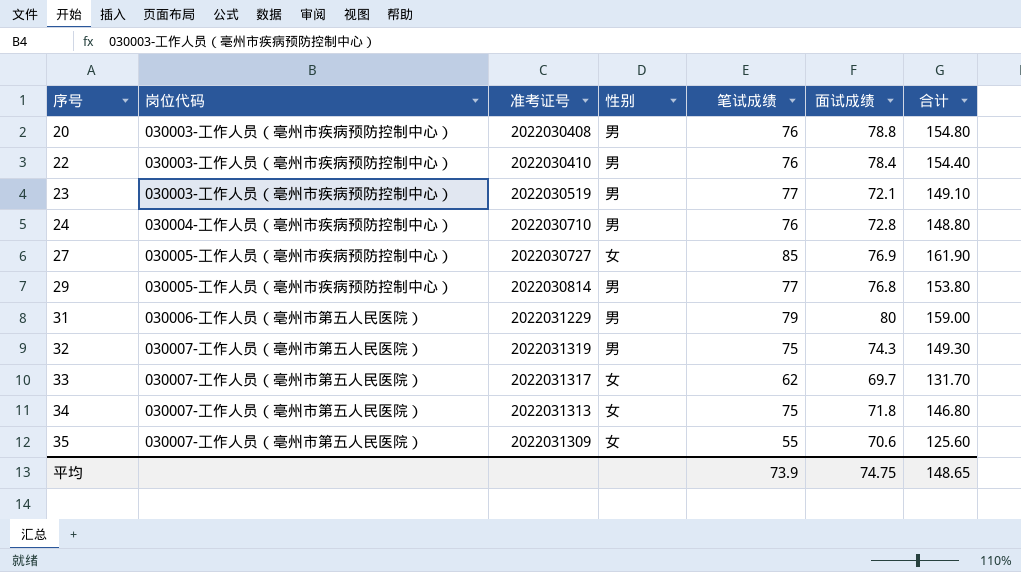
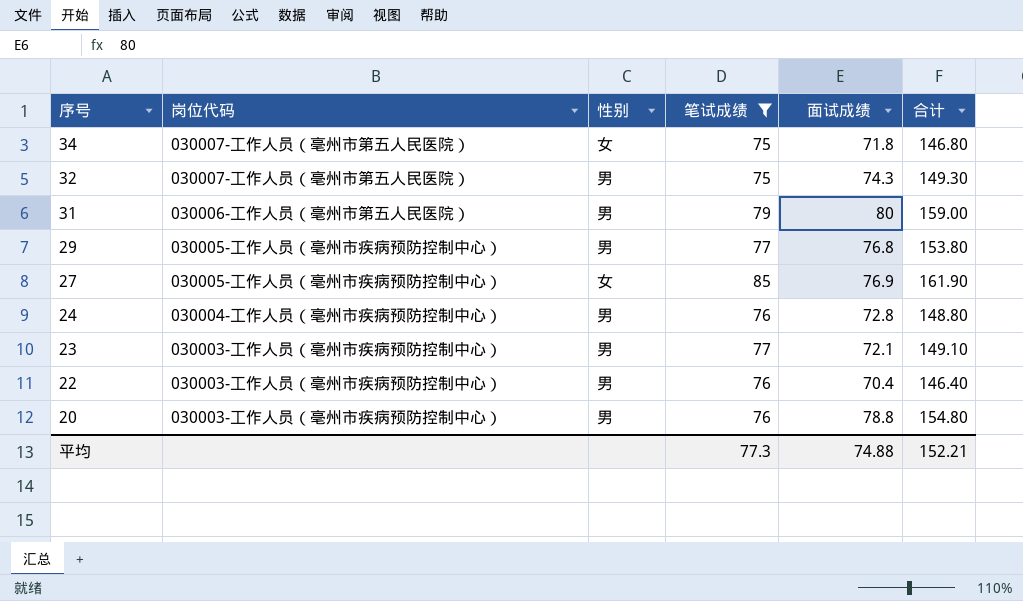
filter: none -> 笔试成绩 >= 75
row order: 序号 ascending -> 序号 descending
column 准考证号 | position: 3 -> none
22 | 面试成绩: 78.4 -> 70.4
22 | 合计: 154.40 -> 146.40
平均 | 笔试成绩: 73.9 -> 77.3
平均 | 面试成绩: 74.75 -> 74.88
平均 | 合计: 148.65 -> 152.21

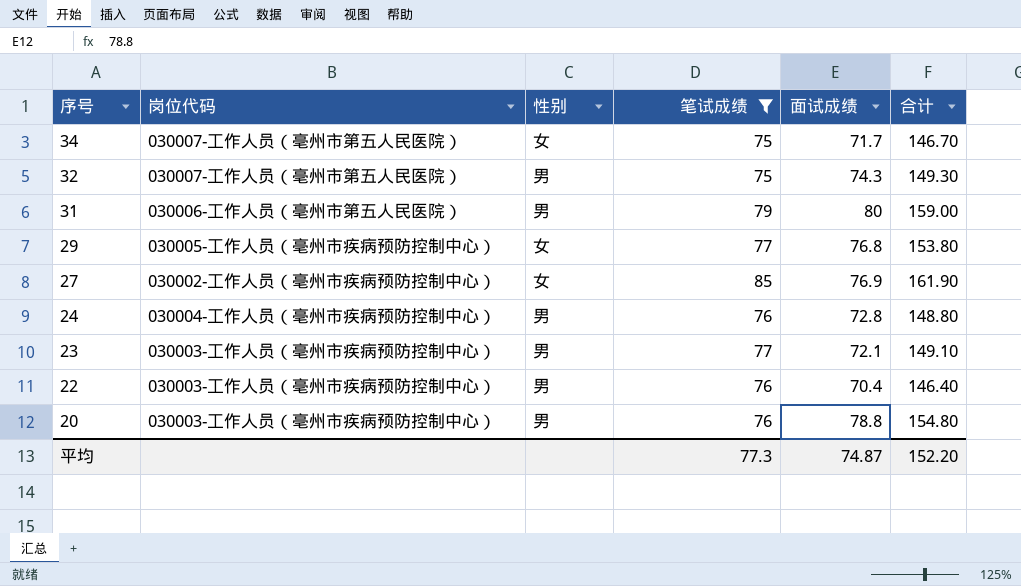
34 | 面试成绩: 71.8 -> 71.7
34 | 合计: 146.80 -> 146.70
29 | 性别: 男 -> 女
27 | 岗位代码: 030005-工作人员（亳州市疾病预防控制中心） -> 030002-工作人员（亳州市疾病预防控制中心）
平均 | 面试成绩: 74.88 -> 74.87
平均 | 合计: 152.21 -> 152.20

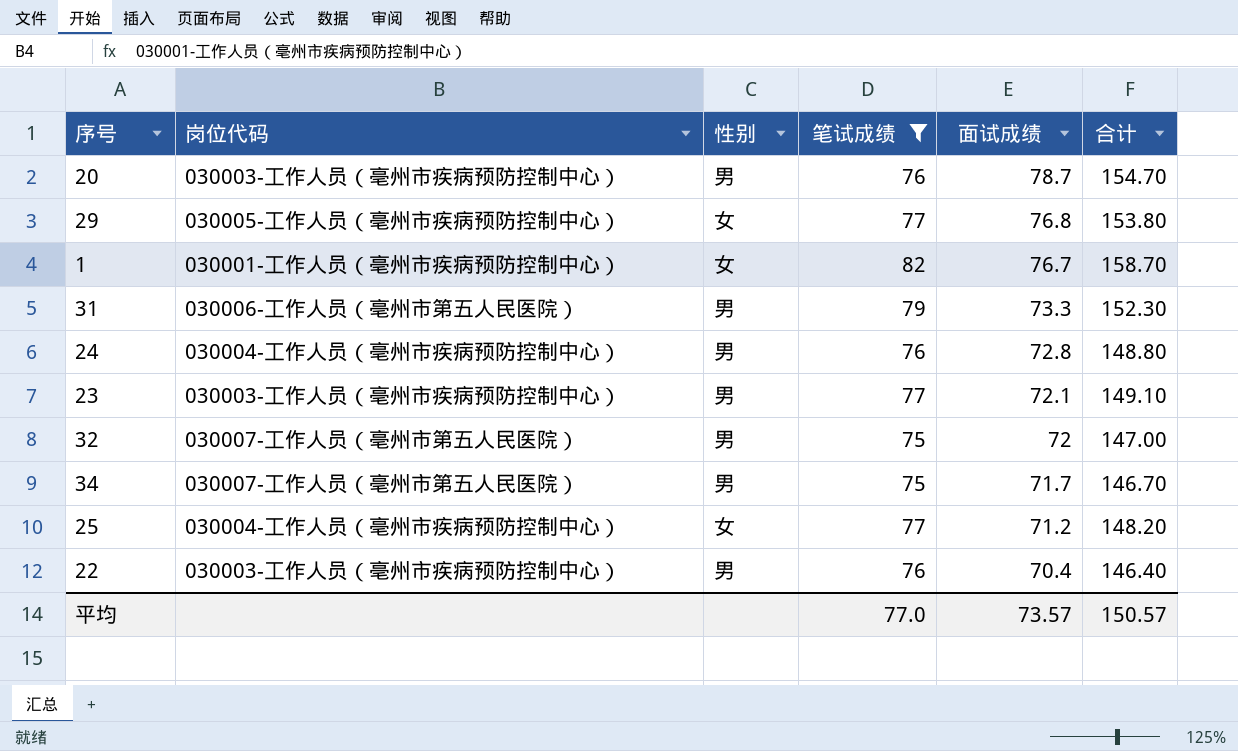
row order: 序号 descending -> 面试成绩 descending
row 27: 030002-工作人员（亳州市疾病预防控制中心） | 女 | 85 | 76.9 | 161.90 -> none
20 | 面试成绩: 78.8 -> 78.7
20 | 合计: 154.80 -> 154.70
row 1: none -> 030001-工作人员（亳州市疾病预防控制中心） | 女 | 82 | 76.7 | 158.70
31 | 面试成绩: 80 -> 73.3
31 | 合计: 159.00 -> 152.30
32 | 面试成绩: 74.3 -> 72
32 | 合计: 149.30 -> 147.00
34 | 性别: 女 -> 男
row 25: none -> 030004-工作人员（亳州市疾病预防控制中心） | 女 | 77 | 71.2 | 148.20
平均 | 笔试成绩: 77.3 -> 77.0
平均 | 面试成绩: 74.87 -> 73.57
平均 | 合计: 152.20 -> 150.57

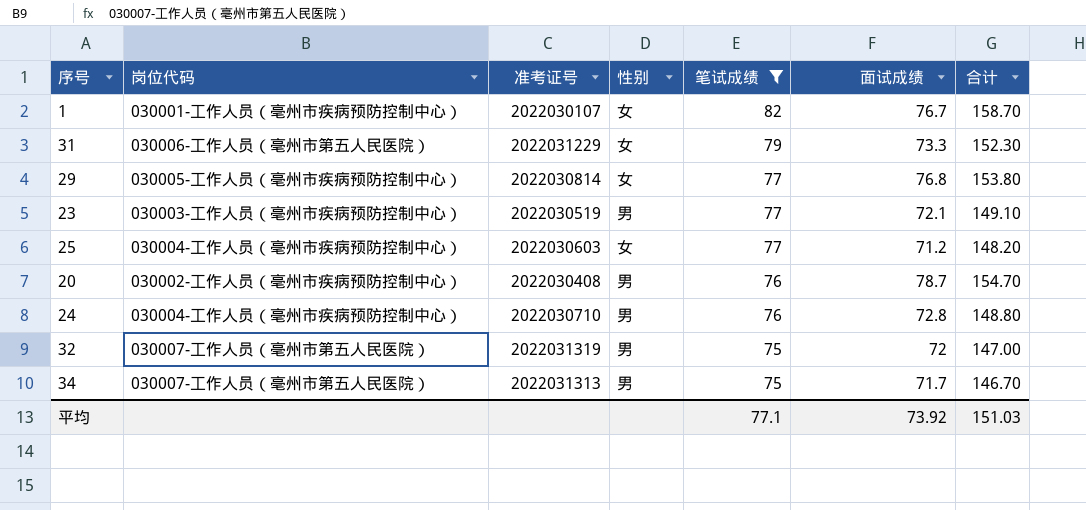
row order: 面试成绩 descending -> 笔试成绩 descending
column 准考证号 | position: none -> 3
row 22: 030003-工作人员（亳州市疾病预防控制中心） | 男 | 76 | 70.4 | 146.40 -> none
31 | 性别: 男 -> 女
20 | 岗位代码: 030003-工作人员（亳州市疾病预防控制中心） -> 030002-工作人员（亳州市疾病预防控制中心）
平均 | 笔试成绩: 77.0 -> 77.1
平均 | 面试成绩: 73.57 -> 73.92
平均 | 合计: 150.57 -> 151.03

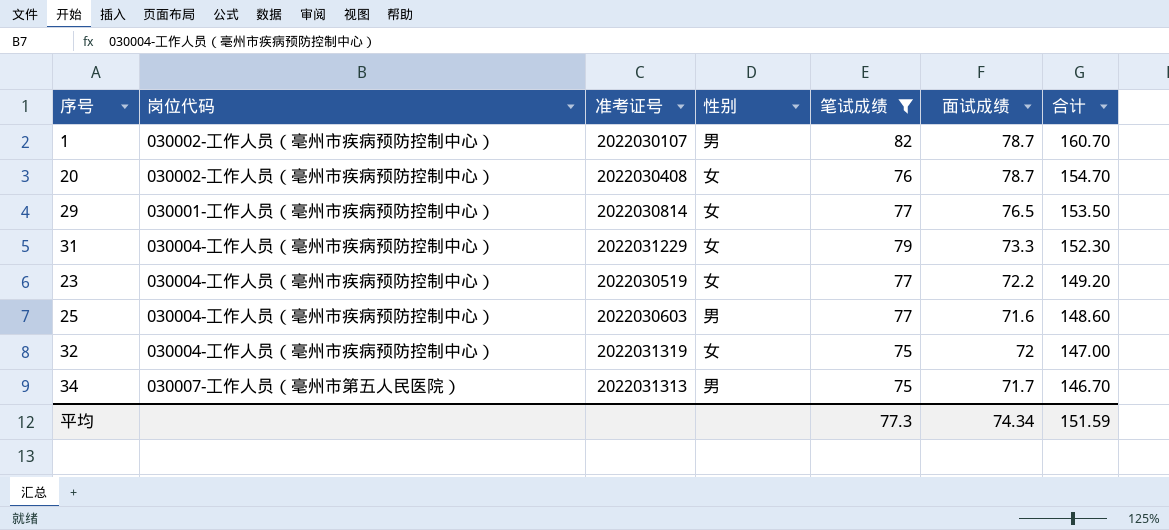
row order: 笔试成绩 descending -> 合计 descending
row 24: 030004-工作人员（亳州市疾病预防控制中心） | 2022030710 | 男 | 76 | 72.8 | 148.80 -> none
1 | 岗位代码: 030001-工作人员（亳州市疾病预防控制中心） -> 030002-工作人员（亳州市疾病预防控制中心）
1 | 性别: 女 -> 男
1 | 面试成绩: 76.7 -> 78.7
1 | 合计: 158.70 -> 160.70
20 | 性别: 男 -> 女
29 | 岗位代码: 030005-工作人员（亳州市疾病预防控制中心） -> 030001-工作人员（亳州市疾病预防控制中心）
29 | 面试成绩: 76.8 -> 76.5
29 | 合计: 153.80 -> 153.50
31 | 岗位代码: 030006-工作人员（亳州市第五人民医院） -> 030004-工作人员（亳州市疾病预防控制中心）
23 | 岗位代码: 030003-工作人员（亳州市疾病预防控制中心） -> 030004-工作人员（亳州市疾病预防控制中心）
23 | 性别: 男 -> 女
23 | 面试成绩: 72.1 -> 72.2
23 | 合计: 149.10 -> 149.20
25 | 性别: 女 -> 男
25 | 面试成绩: 71.2 -> 71.6
25 | 合计: 148.20 -> 148.60
32 | 岗位代码: 030007-工作人员（亳州市第五人民医院） -> 030004-工作人员（亳州市疾病预防控制中心）
32 | 性别: 男 -> 女
平均 | 笔试成绩: 77.1 -> 77.3
平均 | 面试成绩: 73.92 -> 74.34
平均 | 合计: 151.03 -> 151.59

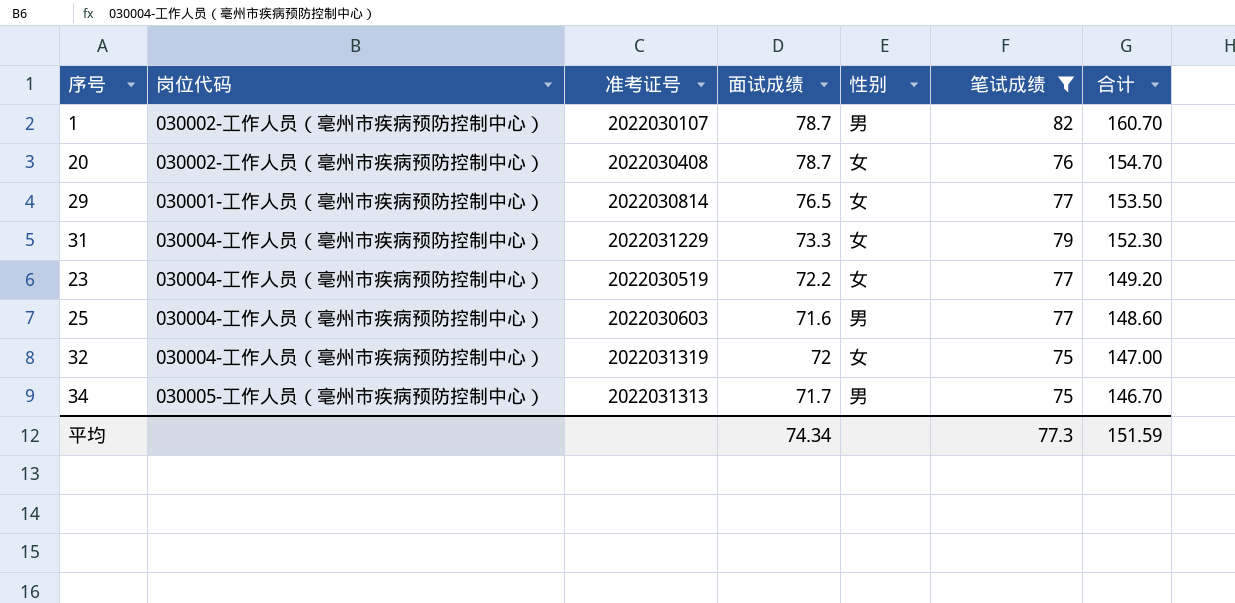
column 面试成绩 | position: 6 -> 4
34 | 岗位代码: 030007-工作人员（亳州市第五人民医院） -> 030005-工作人员（亳州市疾病预防控制中心）

